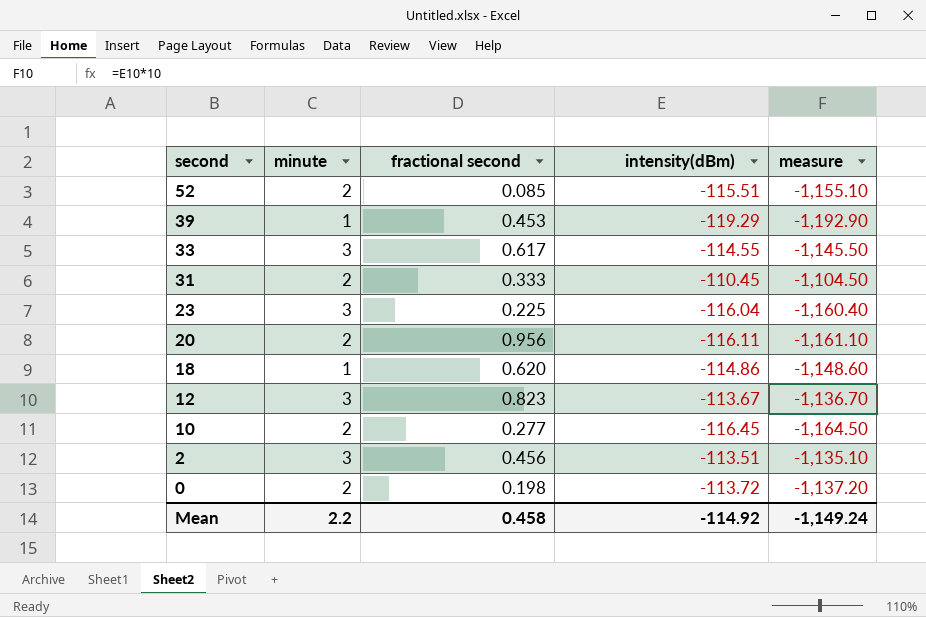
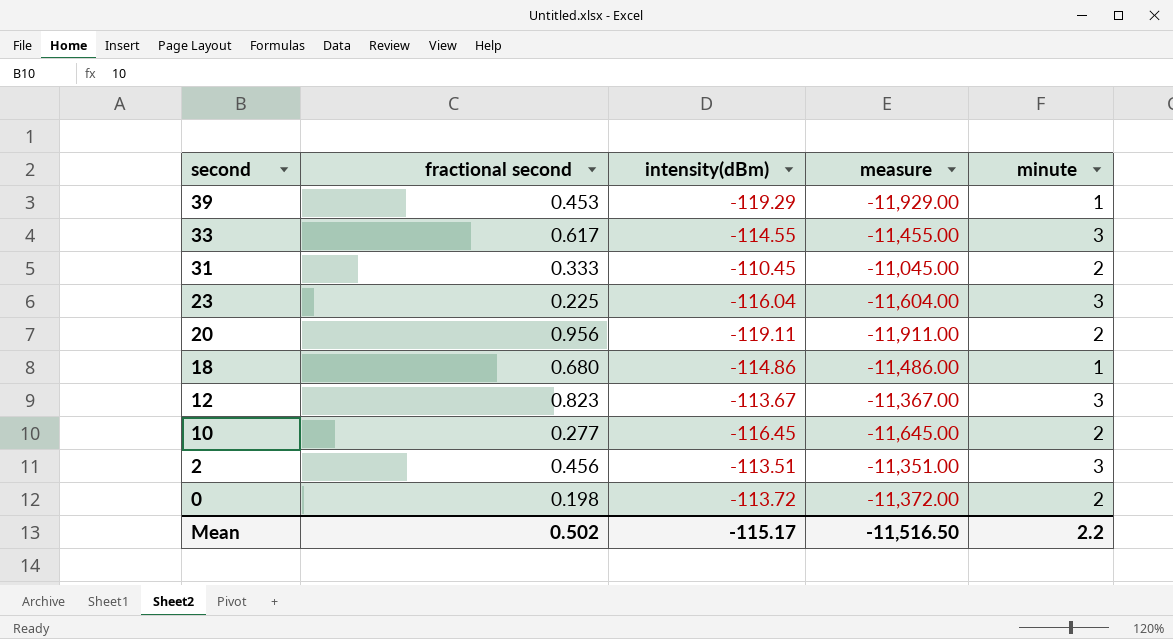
column measure | formula: [intensity(dBm)] * 10 -> [intensity(dBm)] * 100
column minute | position: 2 -> 5
row 52: 2 | 0.085 | -115.51 | -1,155.10 -> none
20 | intensity(dBm): -116.11 -> -119.11
18 | fractional second: 0.620 -> 0.680
Mean | fractional second: 0.458 -> 0.502
Mean | intensity(dBm): -114.92 -> -115.17
Mean | measure: -1,149.24 -> -11,516.50

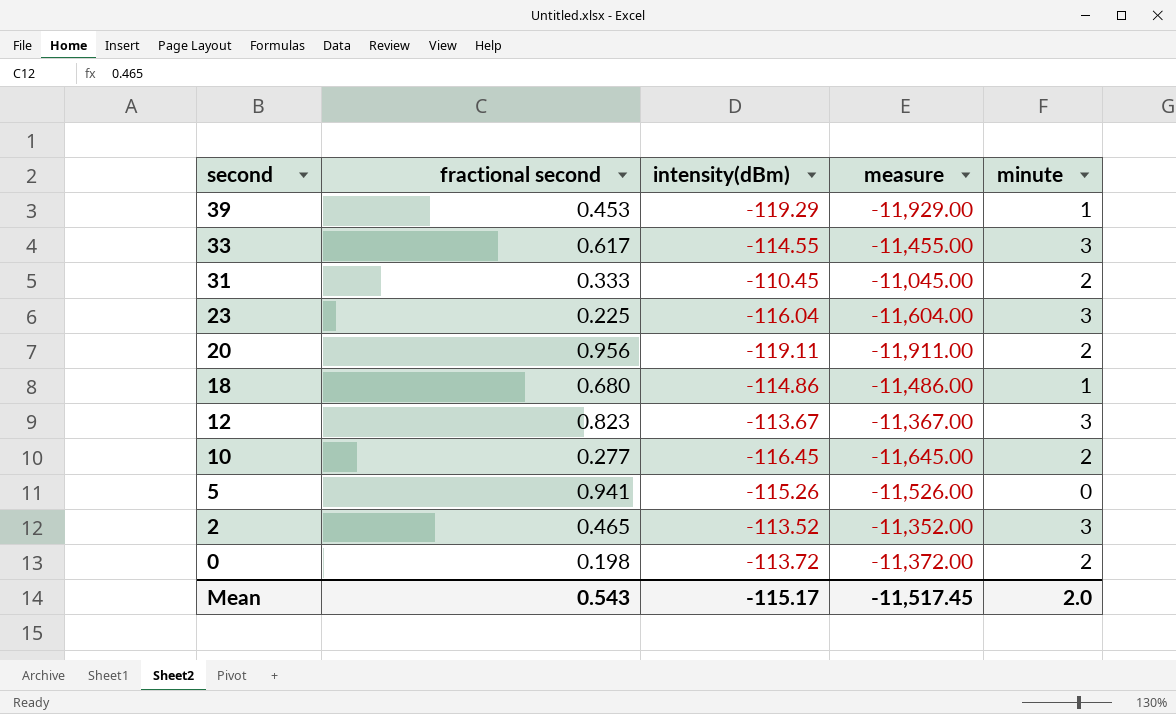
row 5: none -> 0.941 | -115.26 | -11,526.00 | 0
2 | fractional second: 0.456 -> 0.465
2 | intensity(dBm): -113.51 -> -113.52
2 | measure: -11,351.00 -> -11,352.00
Mean | fractional second: 0.502 -> 0.543
Mean | measure: -11,516.50 -> -11,517.45
Mean | minute: 2.2 -> 2.0

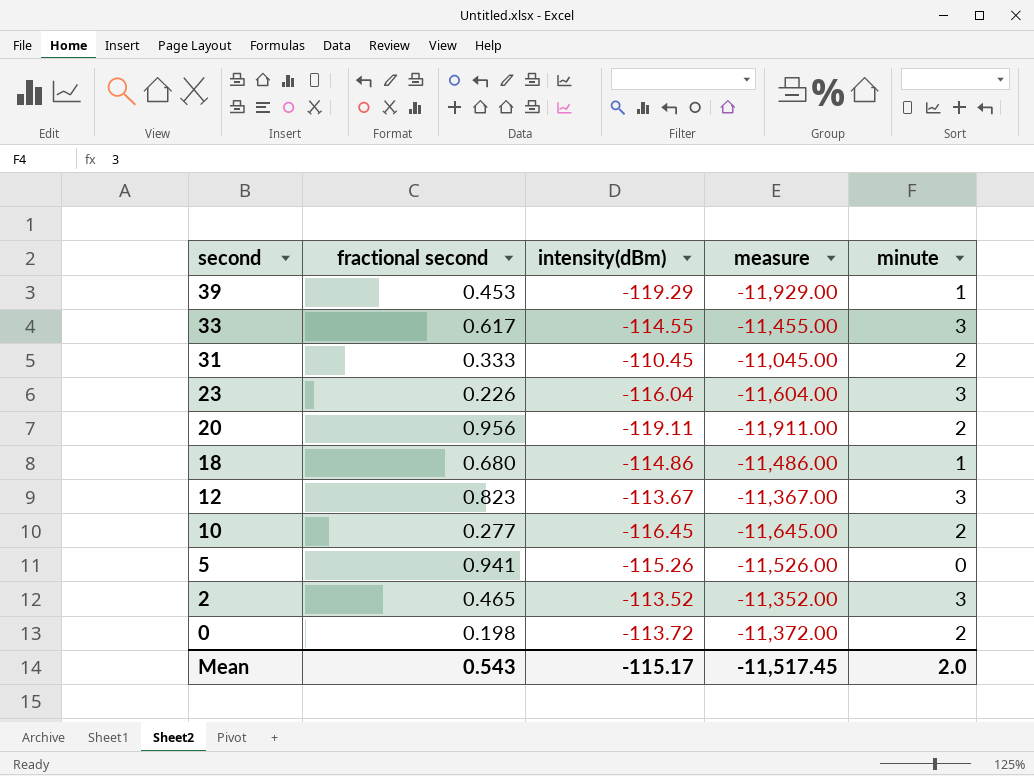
23 | fractional second: 0.225 -> 0.226

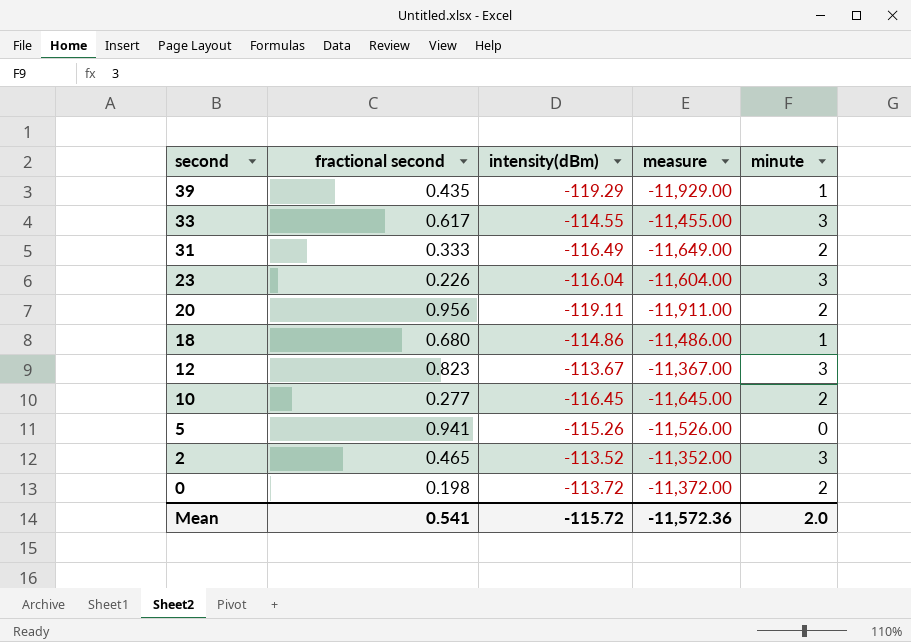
39 | fractional second: 0.453 -> 0.435
31 | intensity(dBm): -110.45 -> -116.49
31 | measure: -11,045.00 -> -11,649.00
Mean | fractional second: 0.543 -> 0.541
Mean | intensity(dBm): -115.17 -> -115.72
Mean | measure: -11,517.45 -> -11,572.36

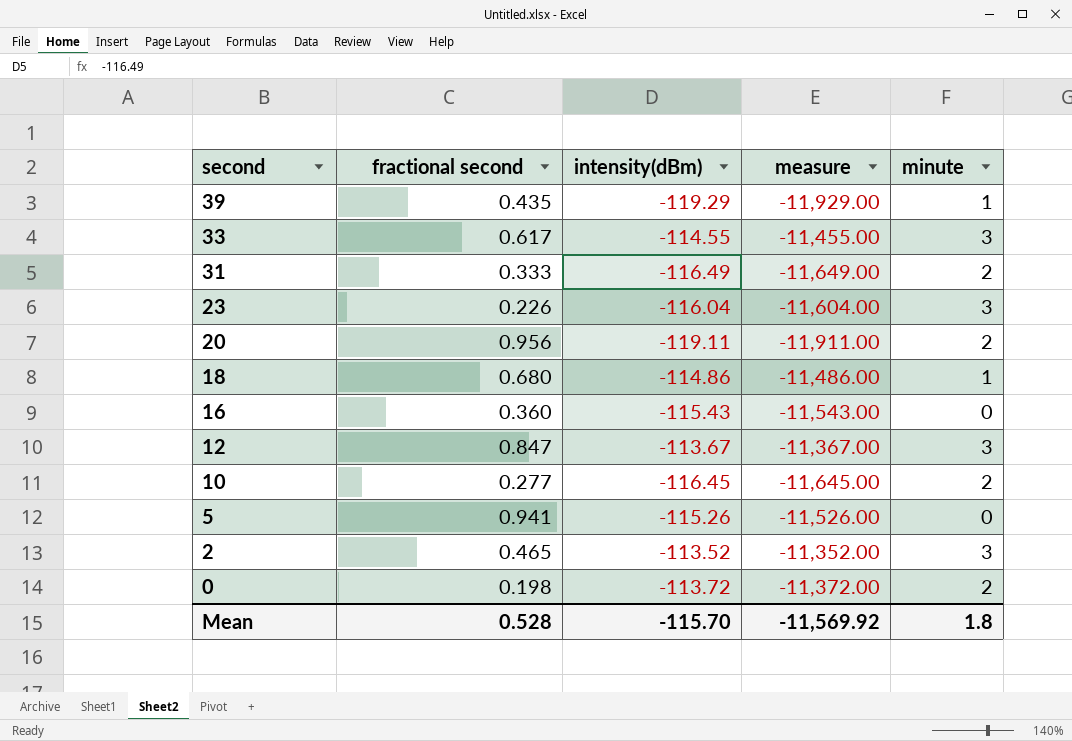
row 16: none -> 0.360 | -115.43 | -11,543.00 | 0
12 | fractional second: 0.823 -> 0.847
Mean | fractional second: 0.541 -> 0.528
Mean | intensity(dBm): -115.72 -> -115.70
Mean | measure: -11,572.36 -> -11,569.92
Mean | minute: 2.0 -> 1.8

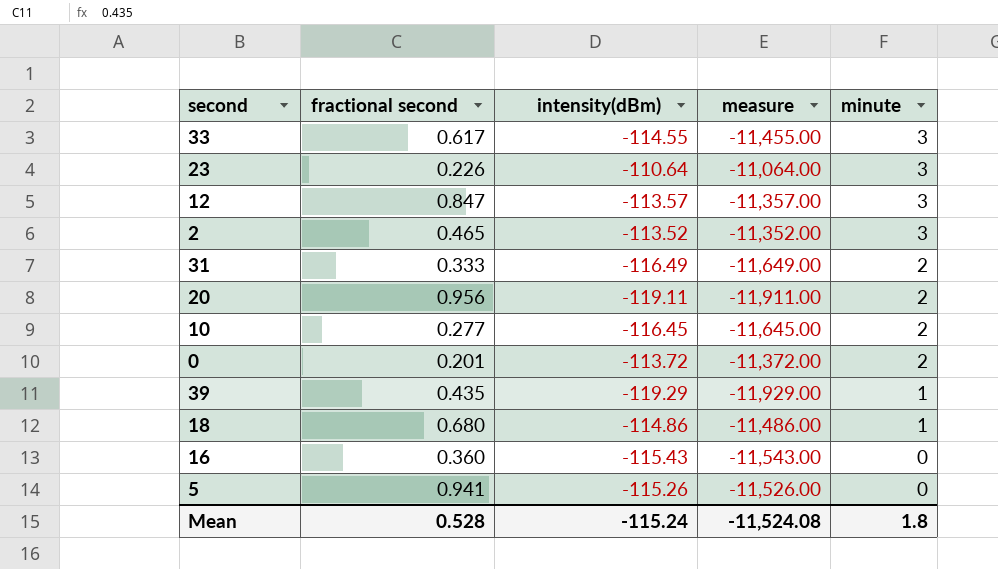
row order: second descending -> minute descending
23 | intensity(dBm): -116.04 -> -110.64
23 | measure: -11,604.00 -> -11,064.00
12 | intensity(dBm): -113.67 -> -113.57
12 | measure: -11,367.00 -> -11,357.00
0 | fractional second: 0.198 -> 0.201
Mean | intensity(dBm): -115.70 -> -115.24
Mean | measure: -11,569.92 -> -11,524.08

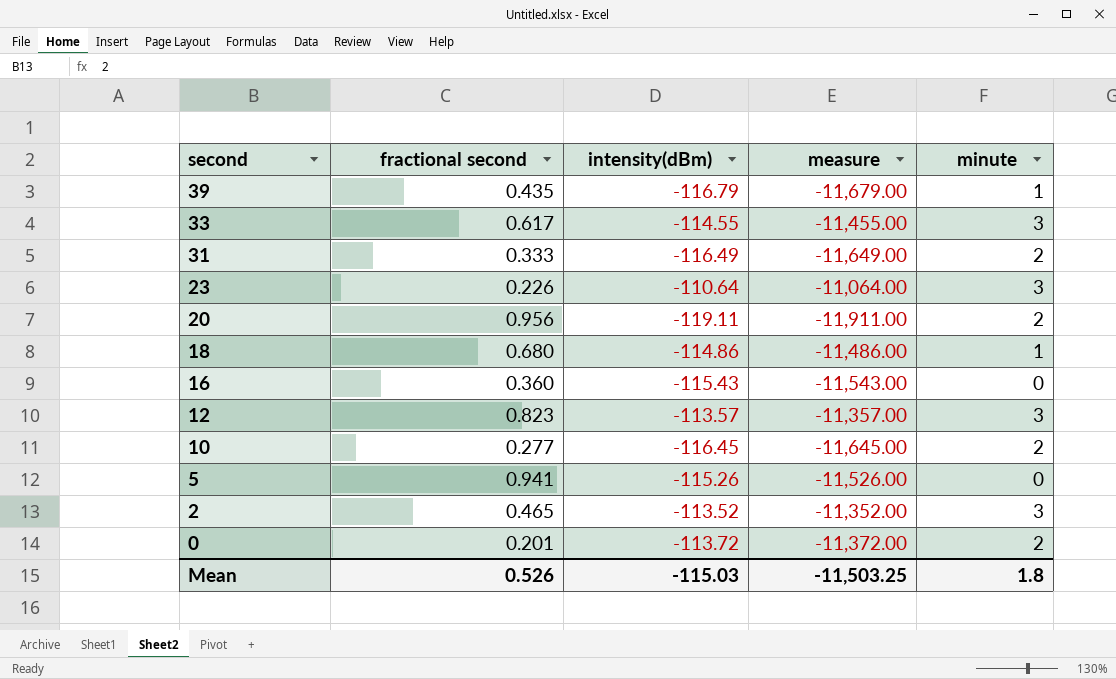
row order: minute descending -> second descending
39 | intensity(dBm): -119.29 -> -116.79
39 | measure: -11,929.00 -> -11,679.00
12 | fractional second: 0.847 -> 0.823
Mean | fractional second: 0.528 -> 0.526
Mean | intensity(dBm): -115.24 -> -115.03
Mean | measure: -11,524.08 -> -11,503.25

